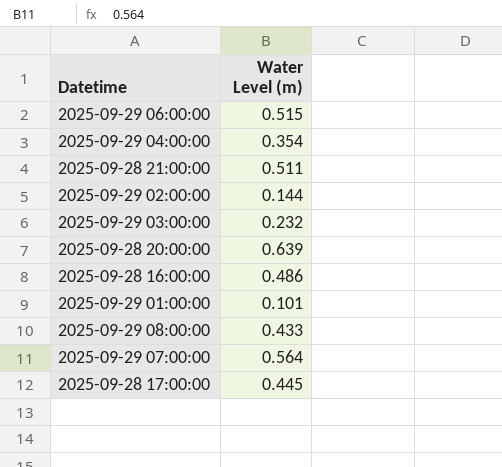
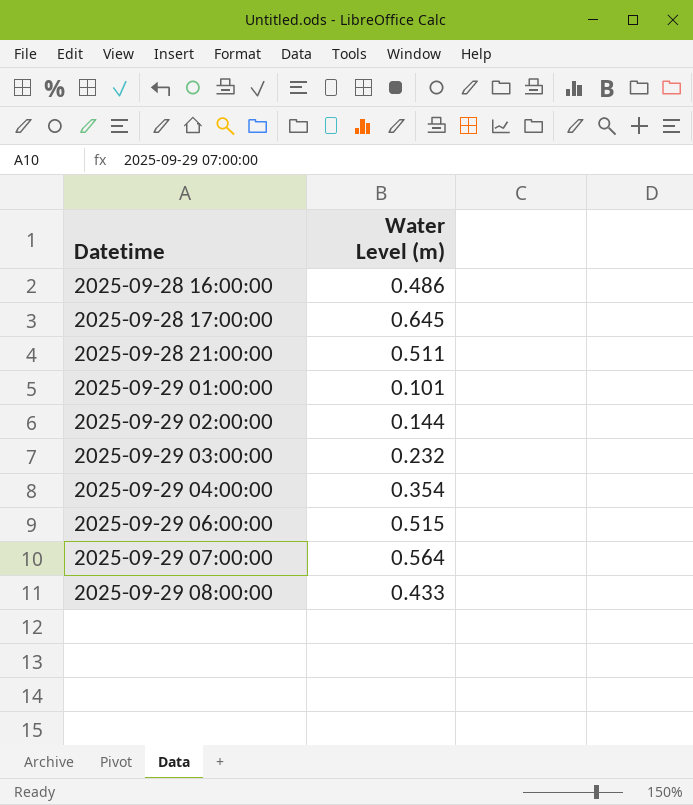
row order: none -> Datetime ascending
row 2025-09-28 20:00:00: 0.639 -> none
2025-09-28 17:00:00 | Water Level (m): 0.445 -> 0.645

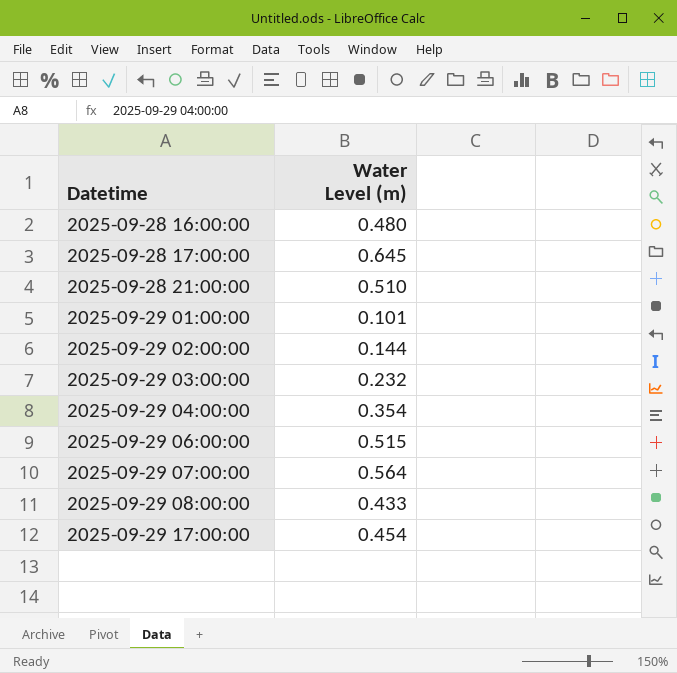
2025-09-28 16:00:00 | Water Level (m): 0.486 -> 0.480
2025-09-28 21:00:00 | Water Level (m): 0.511 -> 0.510
row 2025-09-29 17:00:00: none -> 0.454

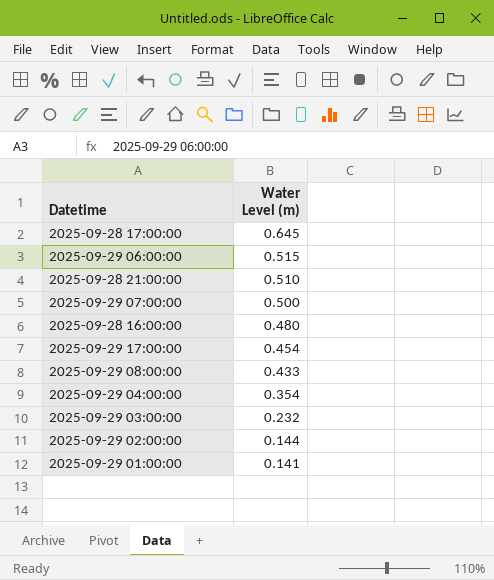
row order: Datetime ascending -> Water Level (m) descending
2025-09-29 07:00:00 | Water Level (m): 0.564 -> 0.500
2025-09-29 01:00:00 | Water Level (m): 0.101 -> 0.141

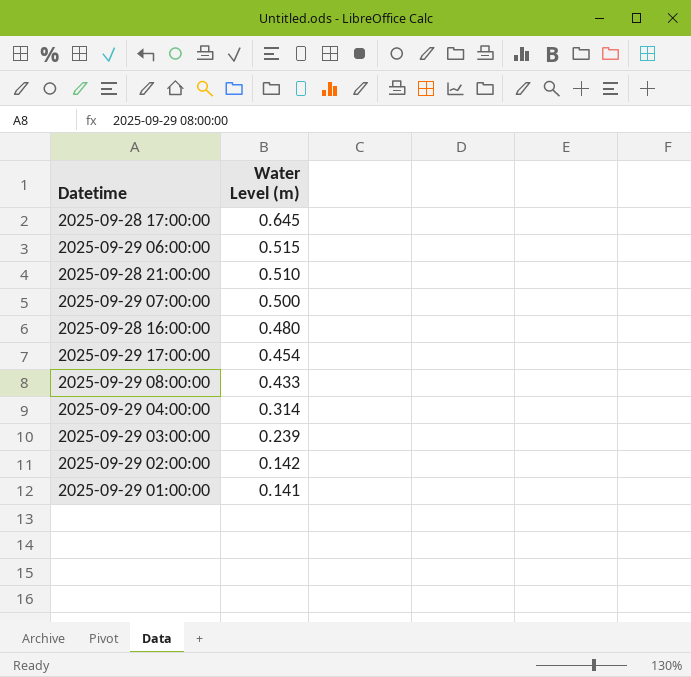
2025-09-29 04:00:00 | Water Level (m): 0.354 -> 0.314
2025-09-29 03:00:00 | Water Level (m): 0.232 -> 0.239
2025-09-29 02:00:00 | Water Level (m): 0.144 -> 0.142

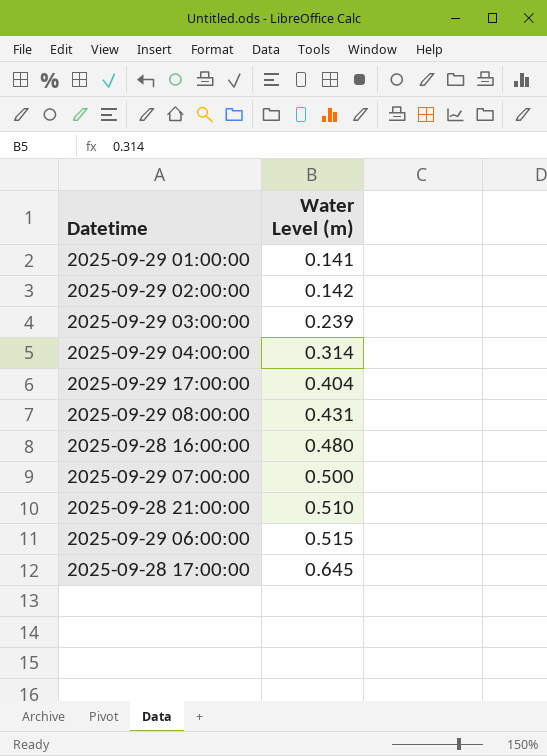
row order: Water Level (m) descending -> Water Level (m) ascending
2025-09-29 17:00:00 | Water Level (m): 0.454 -> 0.404
2025-09-29 08:00:00 | Water Level (m): 0.433 -> 0.431

